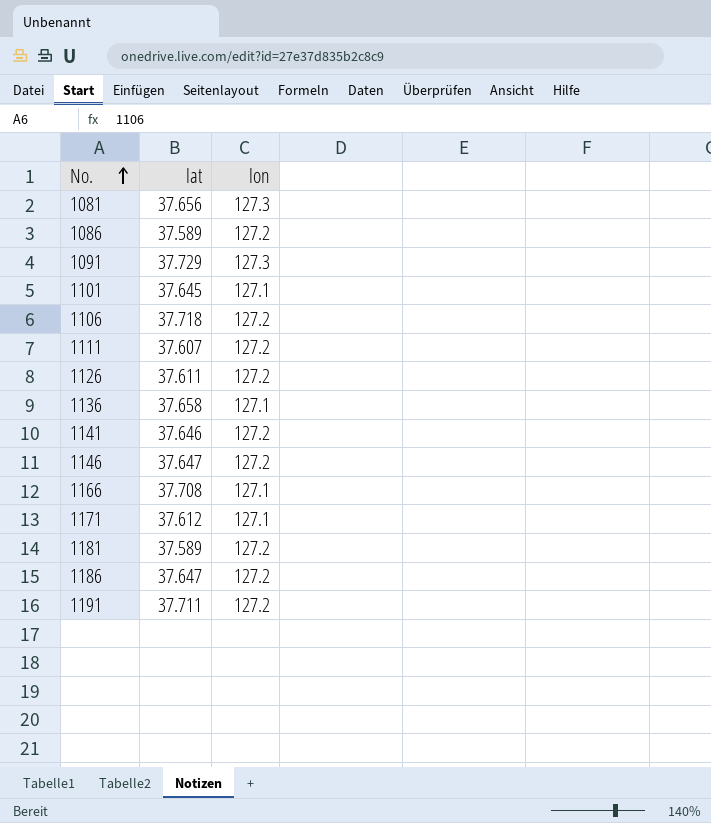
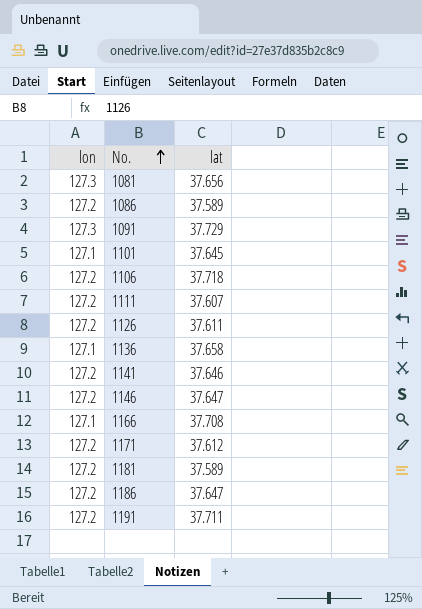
column lon | position: 3 -> 1
1171 | lon: 127.1 -> 127.2

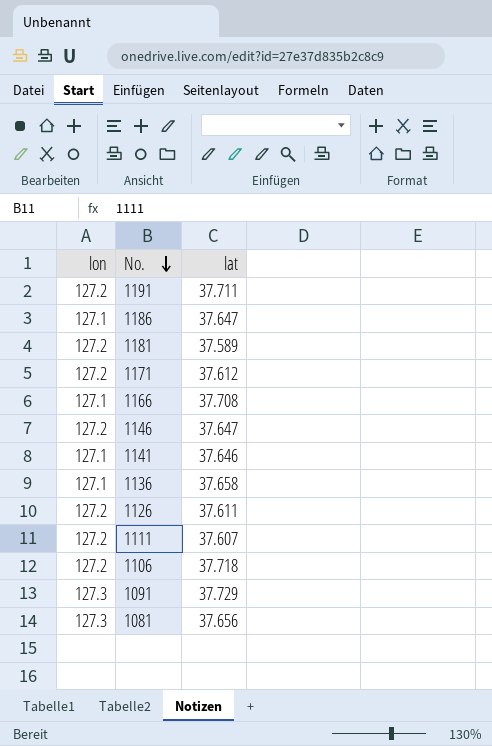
row order: No. ascending -> No. descending
row 1086: 127.2 | 37.589 -> none
row 1101: 127.1 | 37.645 -> none
1186 | lon: 127.2 -> 127.1
1141 | lon: 127.2 -> 127.1

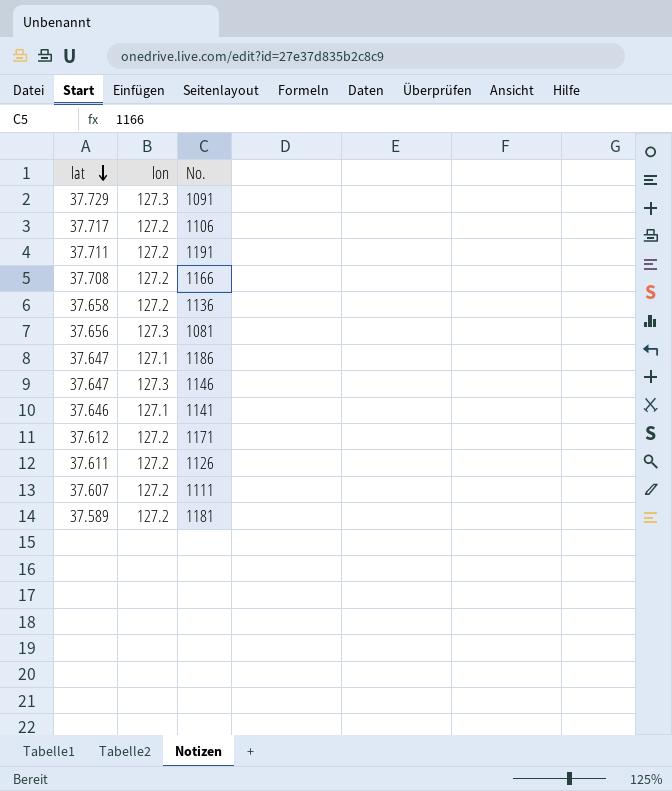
row order: No. descending -> lat descending
column lat | position: 3 -> 1
1106 | lat: 37.718 -> 37.717
1166 | lon: 127.1 -> 127.2
1136 | lon: 127.1 -> 127.2
1146 | lon: 127.2 -> 127.3

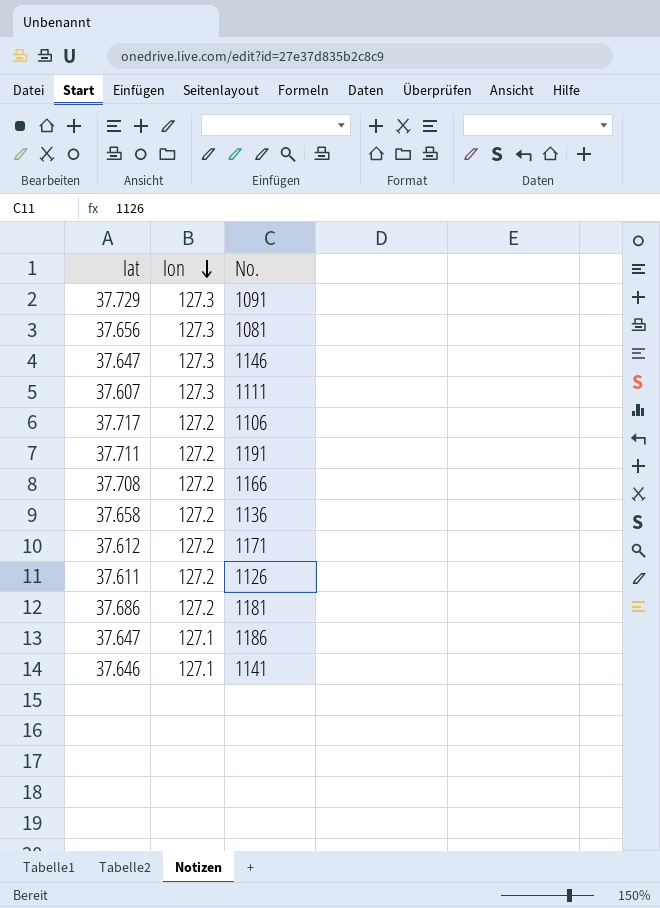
row order: lat descending -> lon descending
1111 | lon: 127.2 -> 127.3
1181 | lat: 37.589 -> 37.686

